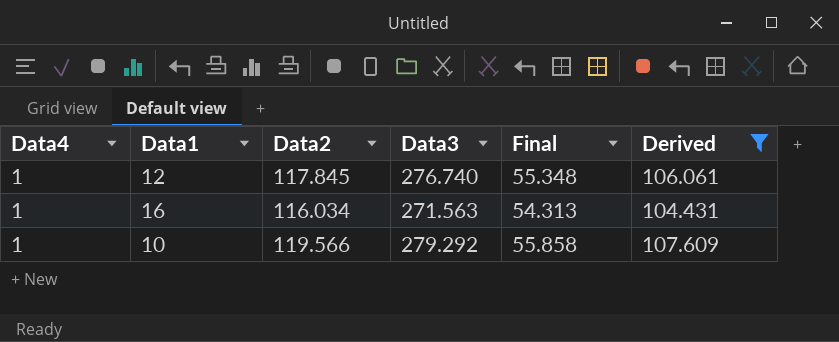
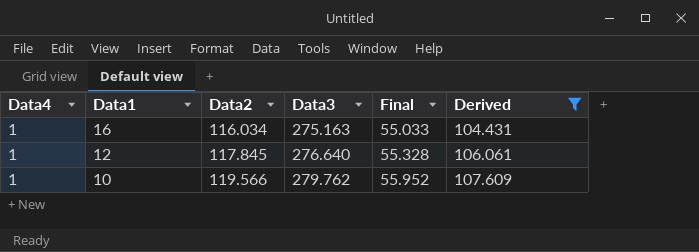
row order: none -> Data1 descending
16 | Data3: 271.563 -> 275.163
16 | Final: 54.313 -> 55.033
12 | Data3: 276.740 -> 276.640
12 | Final: 55.348 -> 55.328
10 | Data3: 279.292 -> 279.762
10 | Final: 55.858 -> 55.952

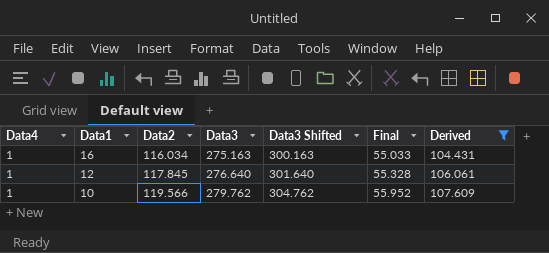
column Data3 Shifted | formula: none -> [Data3] + 25

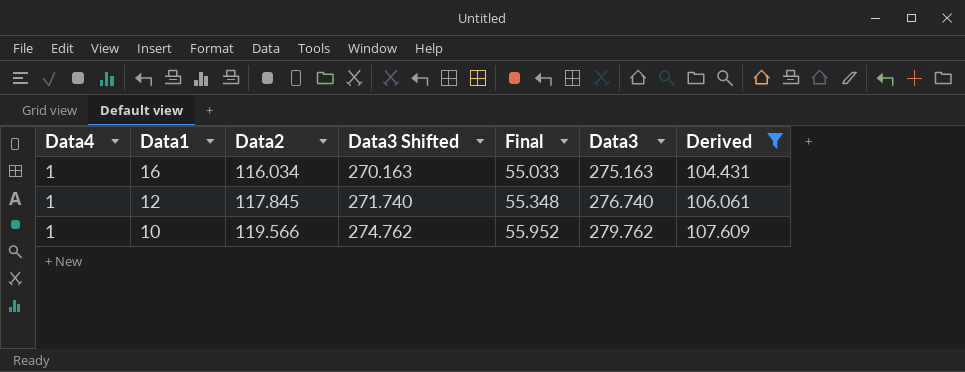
column Data3 Shifted | formula: [Data3] + 25 -> [Data3] - 5
column Data3 | position: 4 -> 6
12 | Final: 55.328 -> 55.348
12 | Data3: 276.640 -> 276.740

